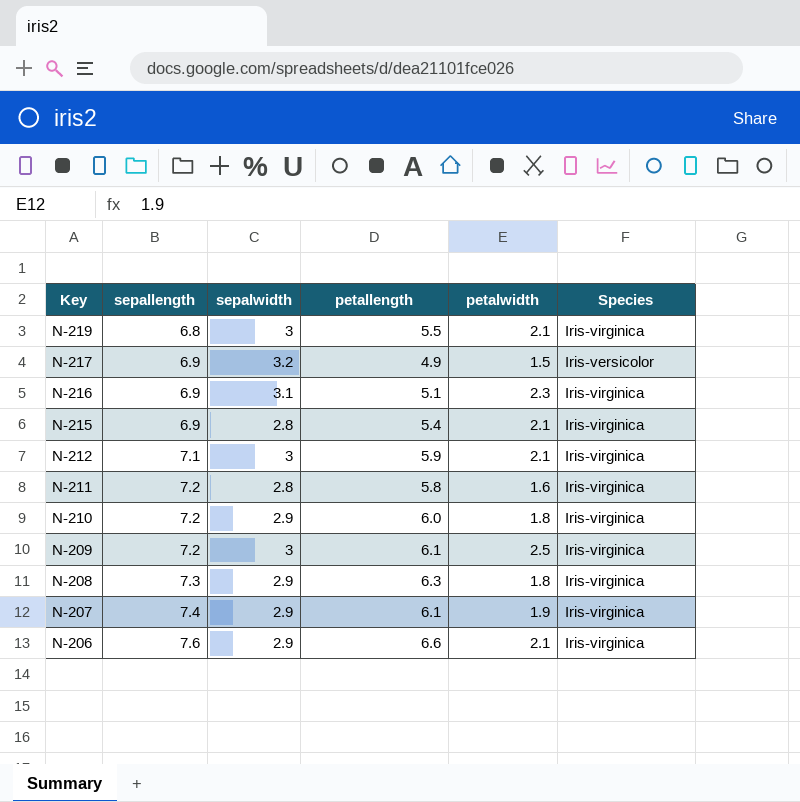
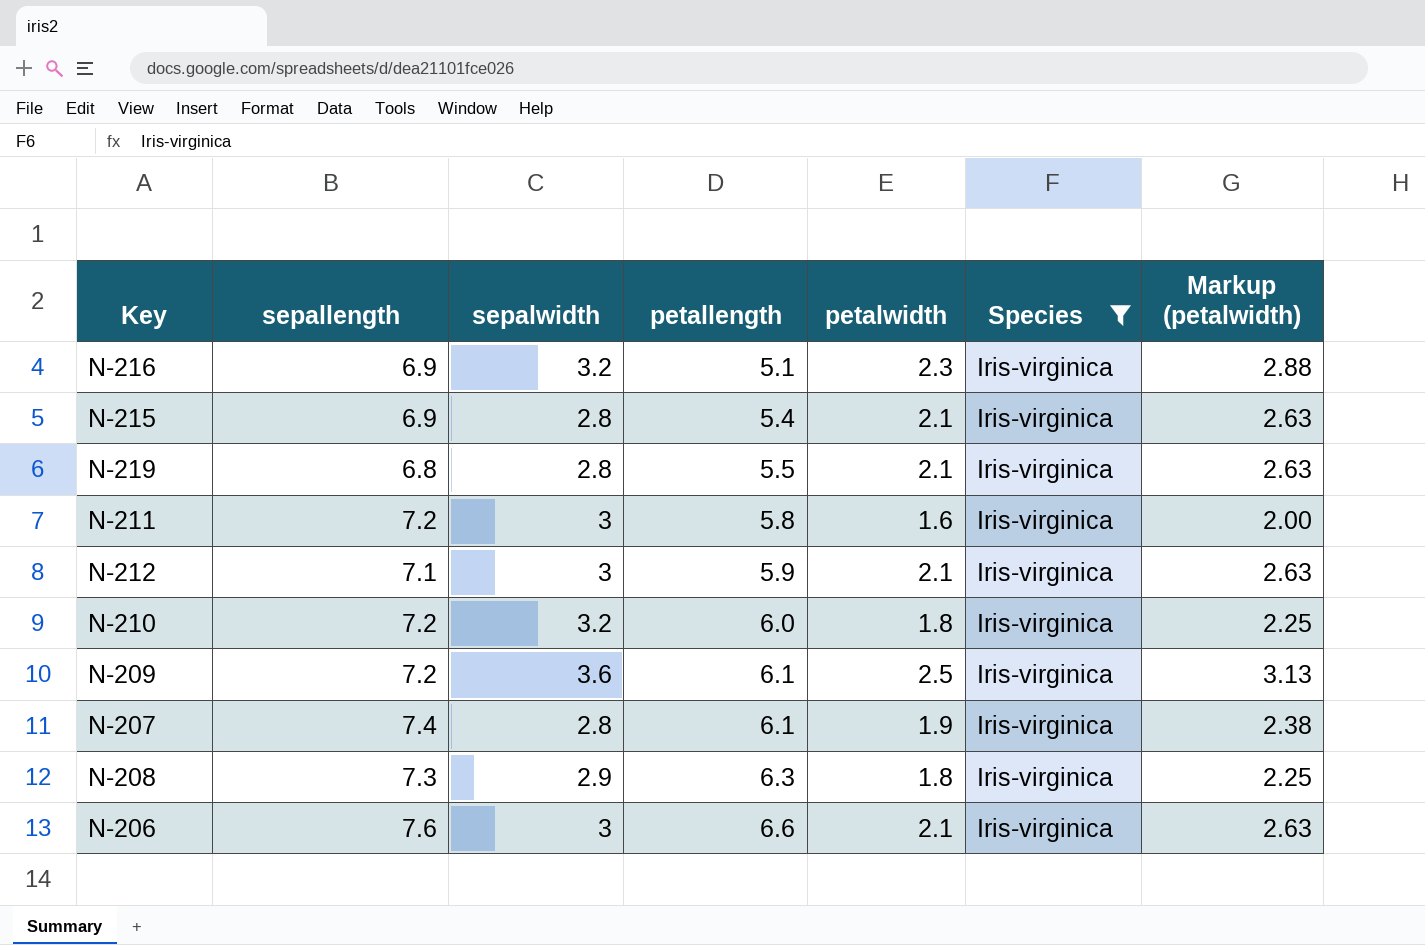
filter: none -> Species = Iris-virginica
row order: Key descending -> petallength ascending
column Markup (petalwidth) | formula: none -> [petalwidth] * 1.25
N-216 | sepalwidth: 3.1 -> 3.2
N-219 | sepalwidth: 3 -> 2.8
N-211 | sepalwidth: 2.8 -> 3
N-210 | sepalwidth: 2.9 -> 3.2
N-209 | sepalwidth: 3 -> 3.6
N-207 | sepalwidth: 2.9 -> 2.8
N-206 | sepalwidth: 2.9 -> 3

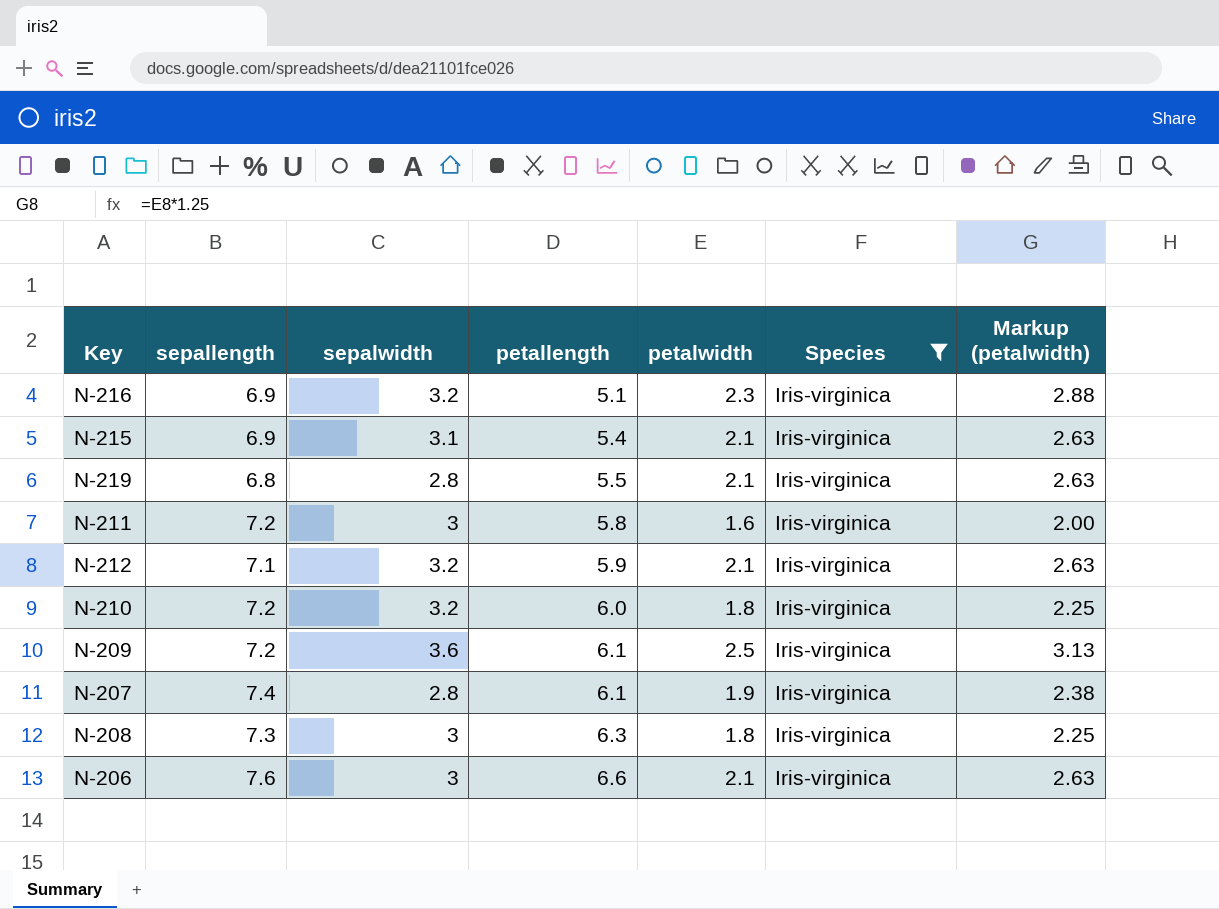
N-215 | sepalwidth: 2.8 -> 3.1
N-212 | sepalwidth: 3 -> 3.2
N-208 | sepalwidth: 2.9 -> 3

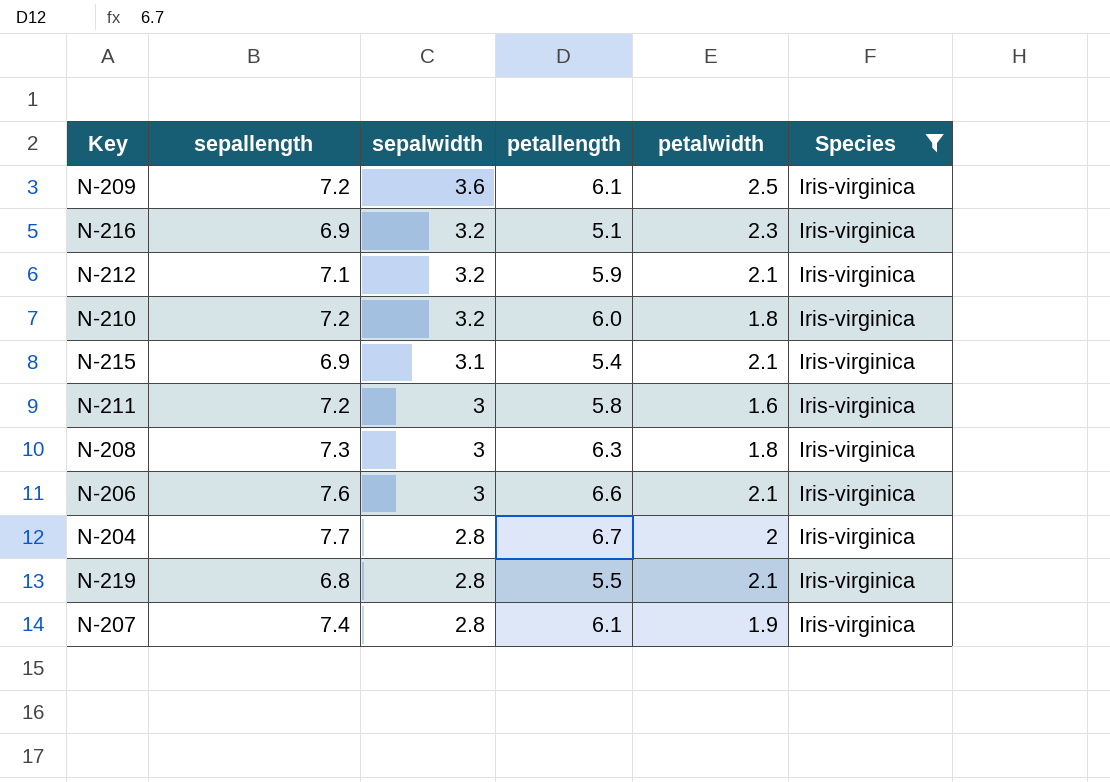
row order: petallength ascending -> sepalwidth descending
column Markup (petalwidth) | formula: [petalwidth] * 1.25 -> none
row N-204: none -> 7.7 | 2.8 | 6.7 | 2 | Iris-virginica

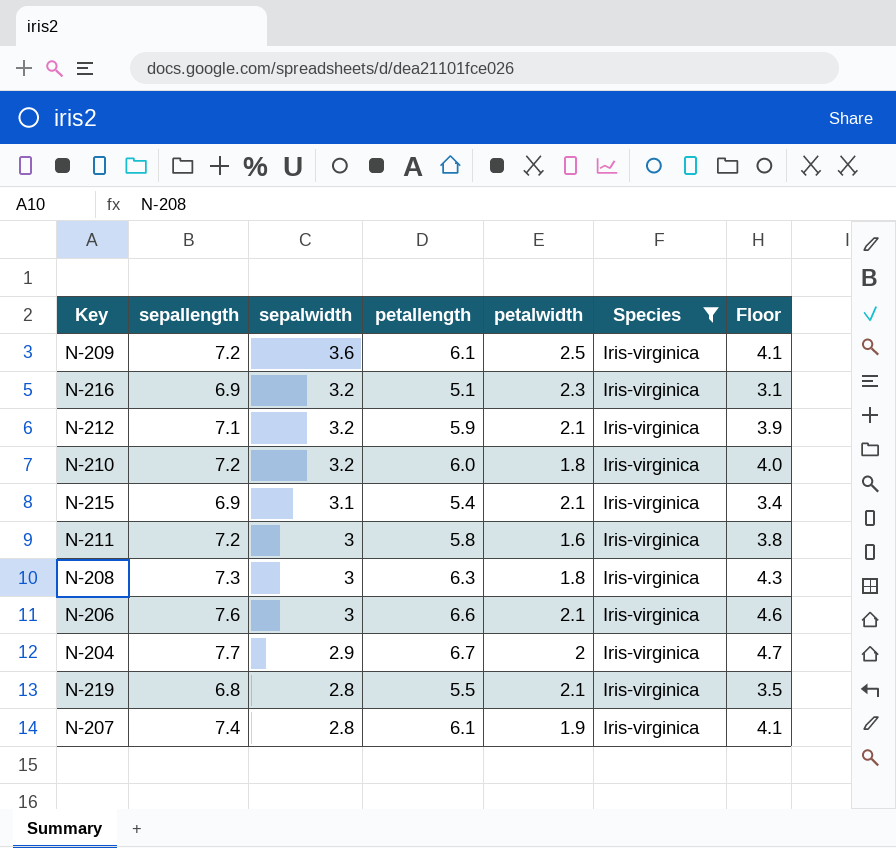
column Floor | formula: none -> [petallength] - 2
N-204 | sepalwidth: 2.8 -> 2.9

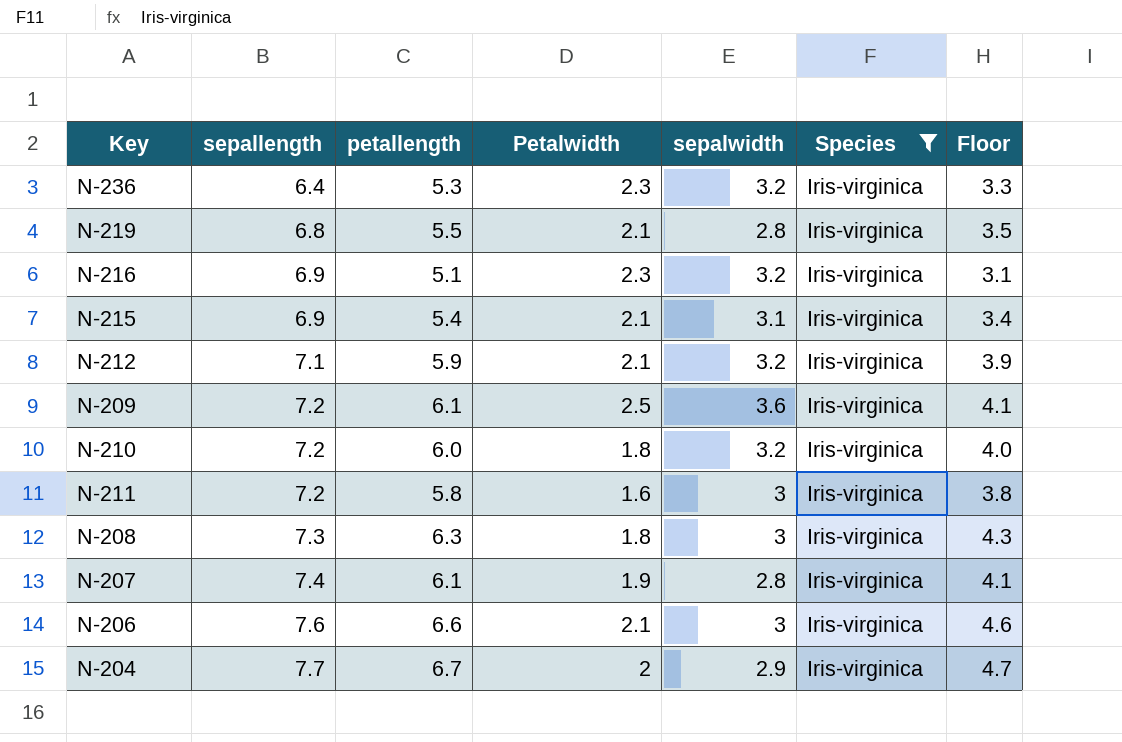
row order: sepalwidth descending -> sepallength ascending
column name: petalwidth -> Petalwidth
column sepalwidth | position: 3 -> 5
row N-236: none -> 6.4 | 5.3 | 2.3 | 3.2 | Iris-virginica | 3.3

